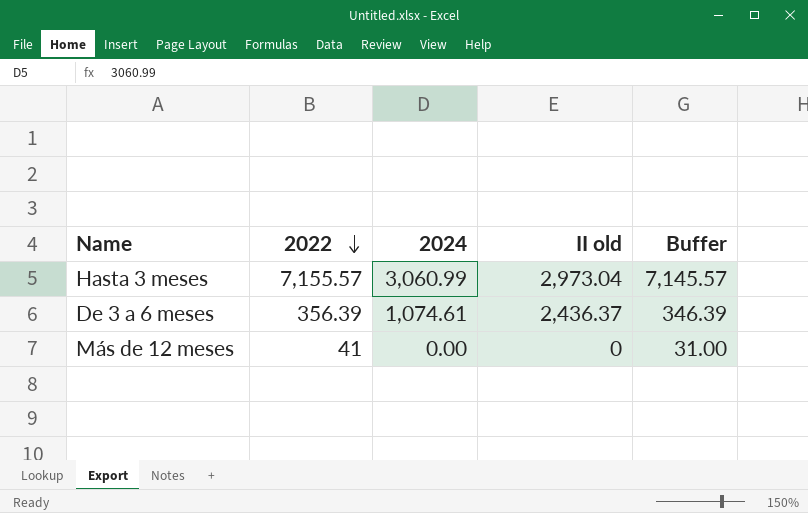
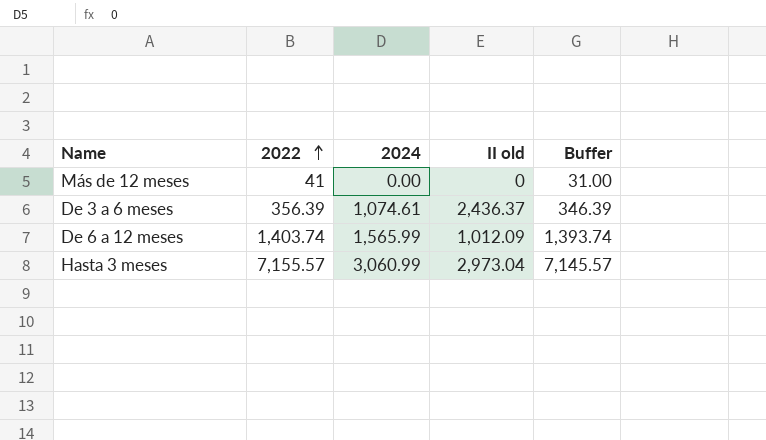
row order: 2022 descending -> 2022 ascending
row De 6 a 12 meses: none -> 1,403.74 | 1,565.99 | 1,012.09 | 1,393.74

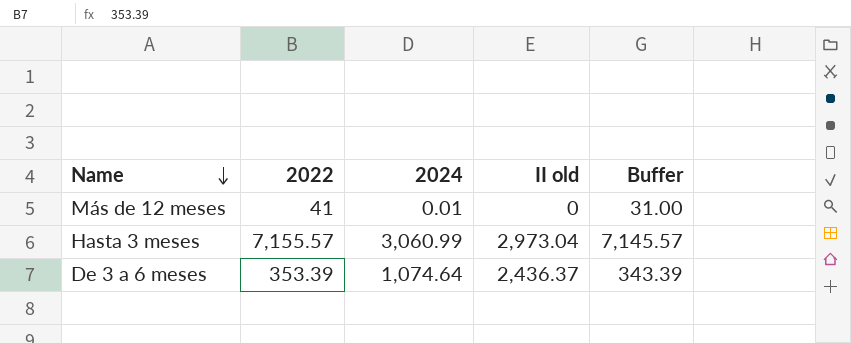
row order: 2022 ascending -> Name descending
row De 6 a 12 meses: 1,403.74 | 1,565.99 | 1,012.09 | 1,393.74 -> none
Más de 12 meses | 2024: 0.00 -> 0.01
De 3 a 6 meses | 2022: 356.39 -> 353.39
De 3 a 6 meses | 2024: 1,074.61 -> 1,074.64
De 3 a 6 meses | Buffer: 346.39 -> 343.39

